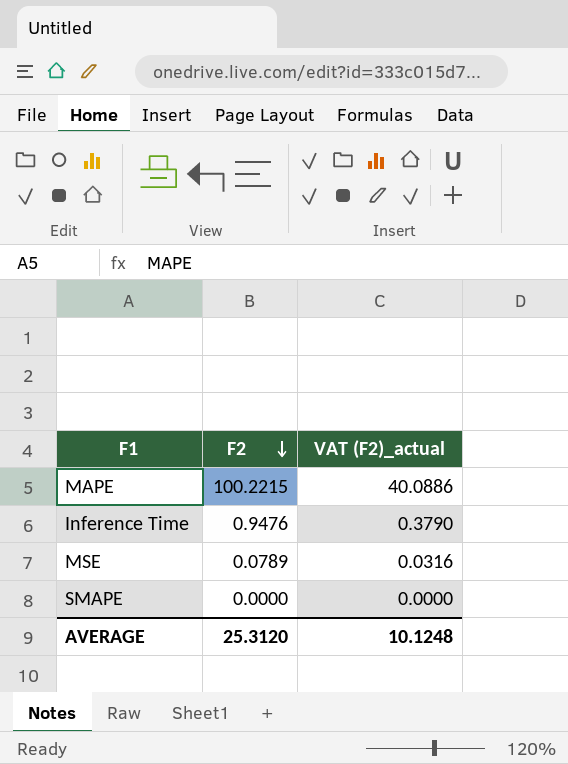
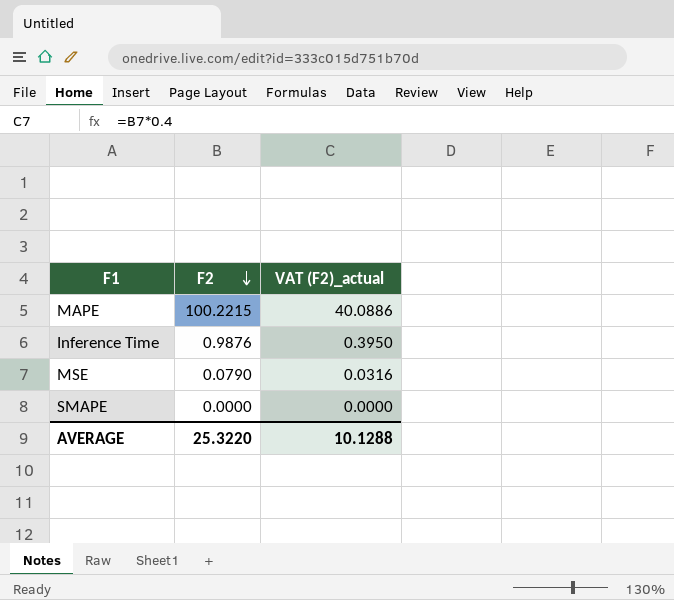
Inference Time | F2: 0.9476 -> 0.9876
Inference Time | VAT (F2)_actual: 0.3790 -> 0.3950
MSE | F2: 0.0789 -> 0.0790
AVERAGE | F2: 25.3120 -> 25.3220
AVERAGE | VAT (F2)_actual: 10.1248 -> 10.1288

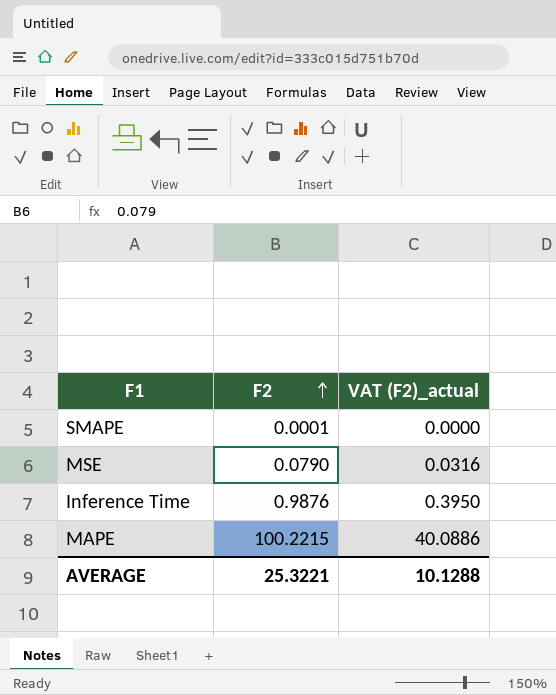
row order: F2 descending -> F2 ascending
SMAPE | F2: 0.0000 -> 0.0001
AVERAGE | F2: 25.3220 -> 25.3221

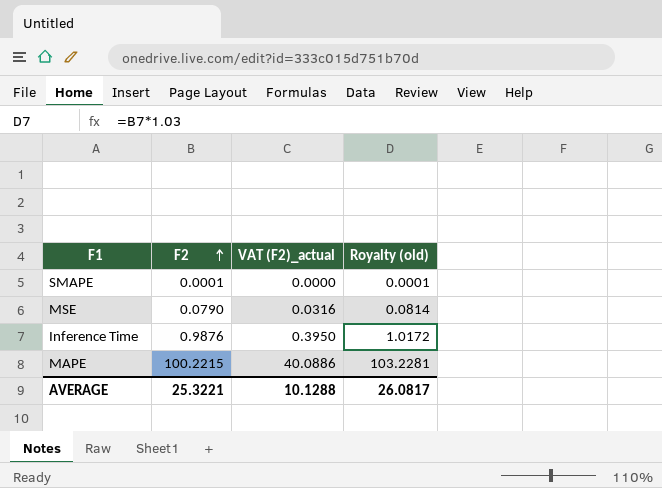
column Royalty (old) | formula: none -> [F2] * 1.03

